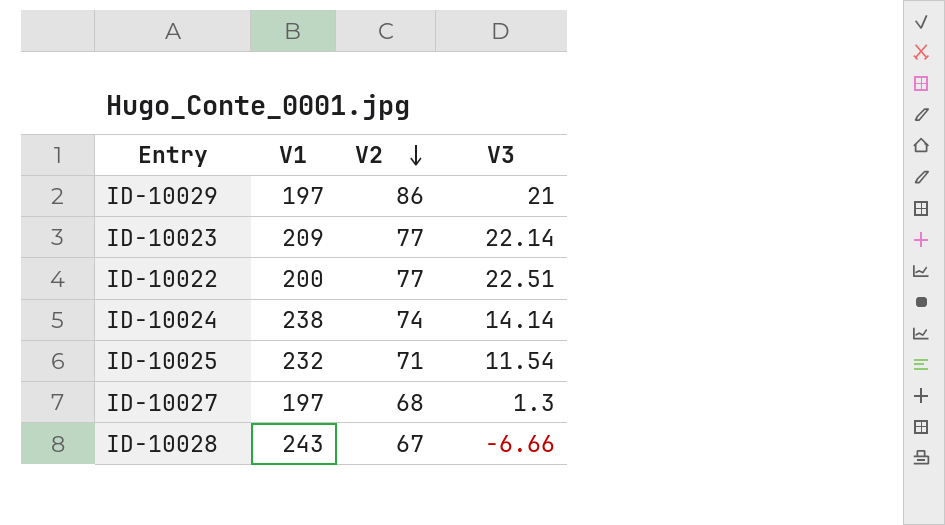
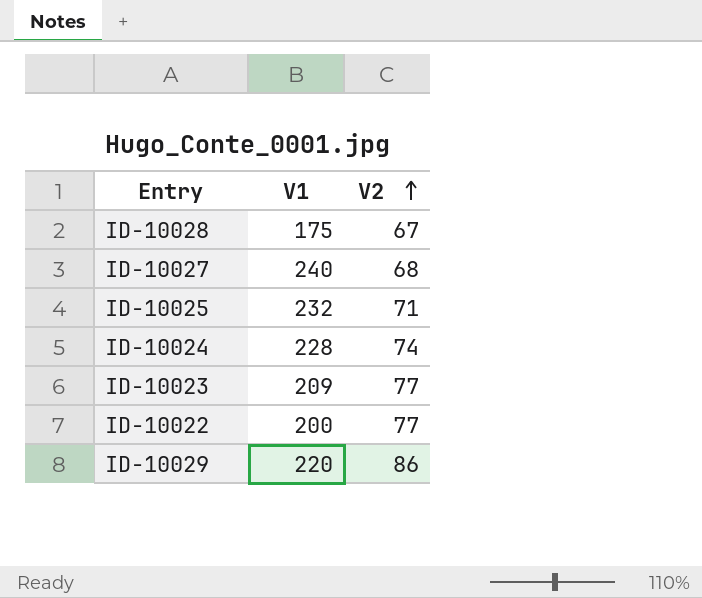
row order: V2 descending -> V2 ascending
column V3 | position: 4 -> none
ID-10028 | V1: 243 -> 175
ID-10027 | V1: 197 -> 240
ID-10024 | V1: 238 -> 228
ID-10029 | V1: 197 -> 220

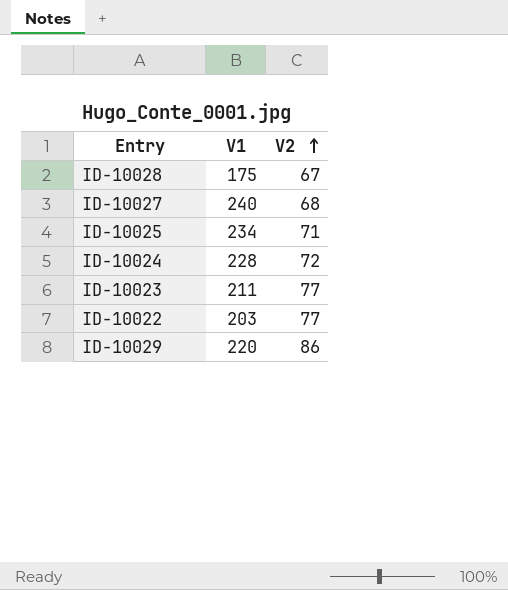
ID-10025 | V1: 232 -> 234
ID-10024 | V2: 74 -> 72
ID-10023 | V1: 209 -> 211
ID-10022 | V1: 200 -> 203

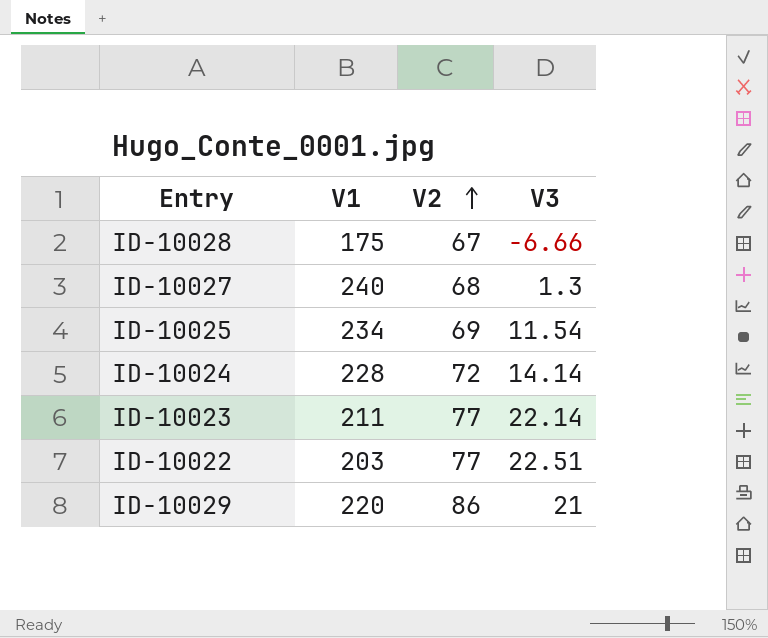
column V3 | position: none -> 4
ID-10025 | V2: 71 -> 69

